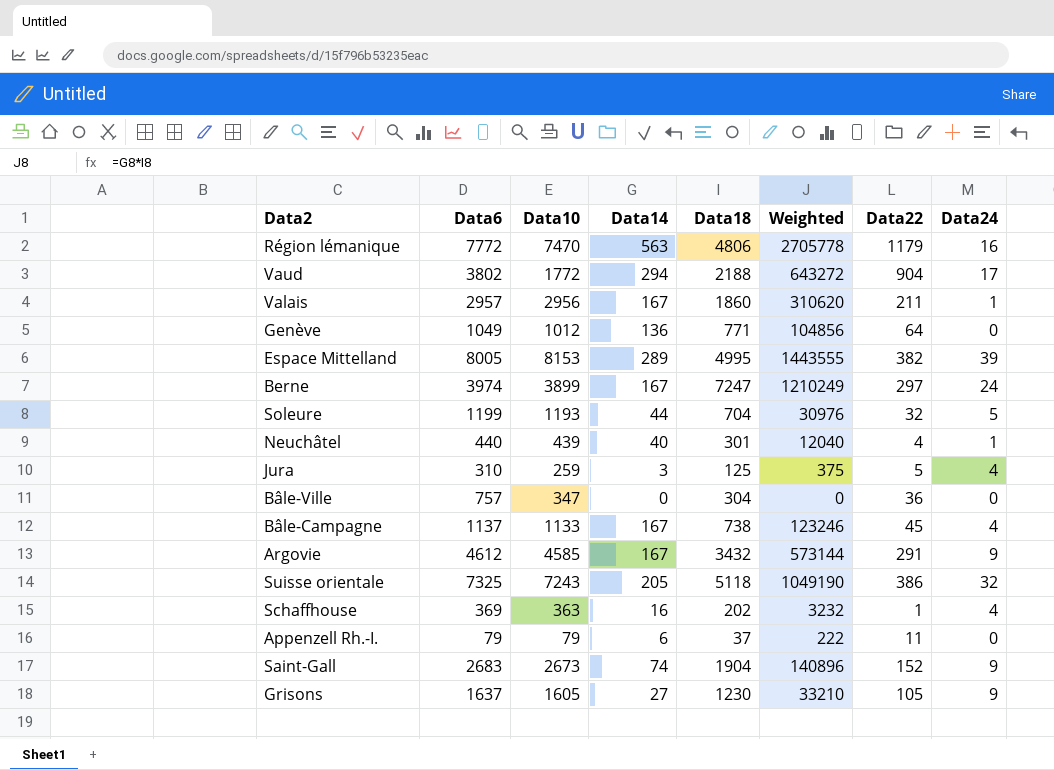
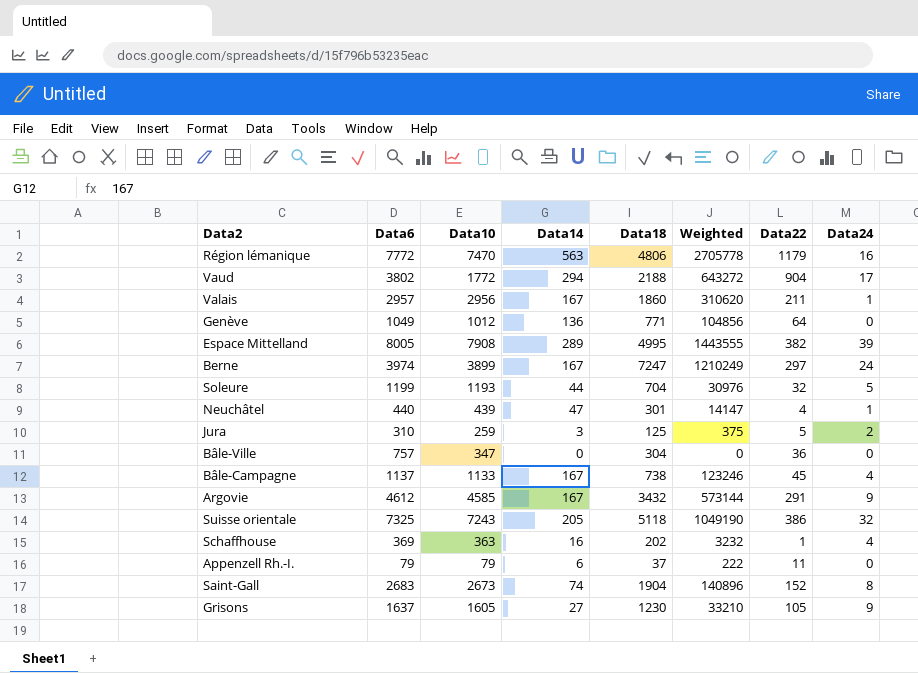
Espace Mittelland | Data10: 8153 -> 7908
Neuchâtel | Data14: 40 -> 47
Neuchâtel | Weighted: 12040 -> 14147
Jura | Data24: 4 -> 2
Saint-Gall | Data24: 9 -> 8

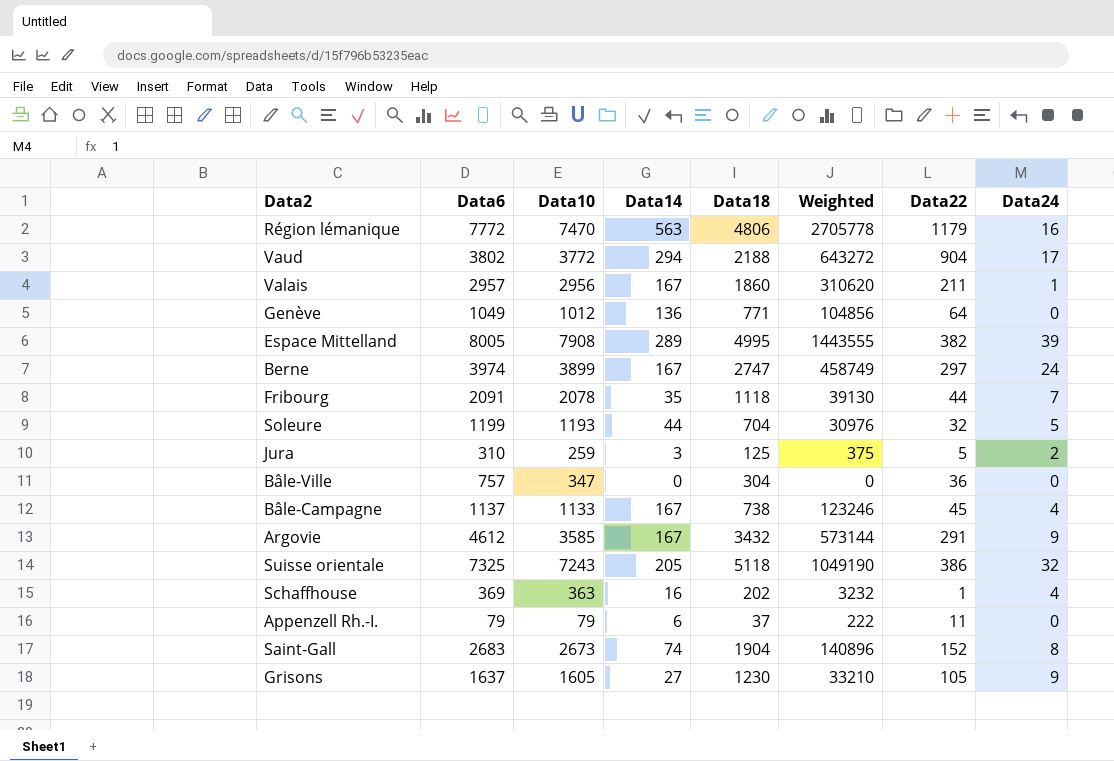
row Neuchâtel: 440 | 439 | 47 | 301 | 14147 | 4 | 1 -> none
Vaud | Data10: 1772 -> 3772
Berne | Data18: 7247 -> 2747
Berne | Weighted: 1210249 -> 458749
row Fribourg: none -> 2091 | 2078 | 35 | 1118 | 39130 | 44 | 7
Argovie | Data10: 4585 -> 3585

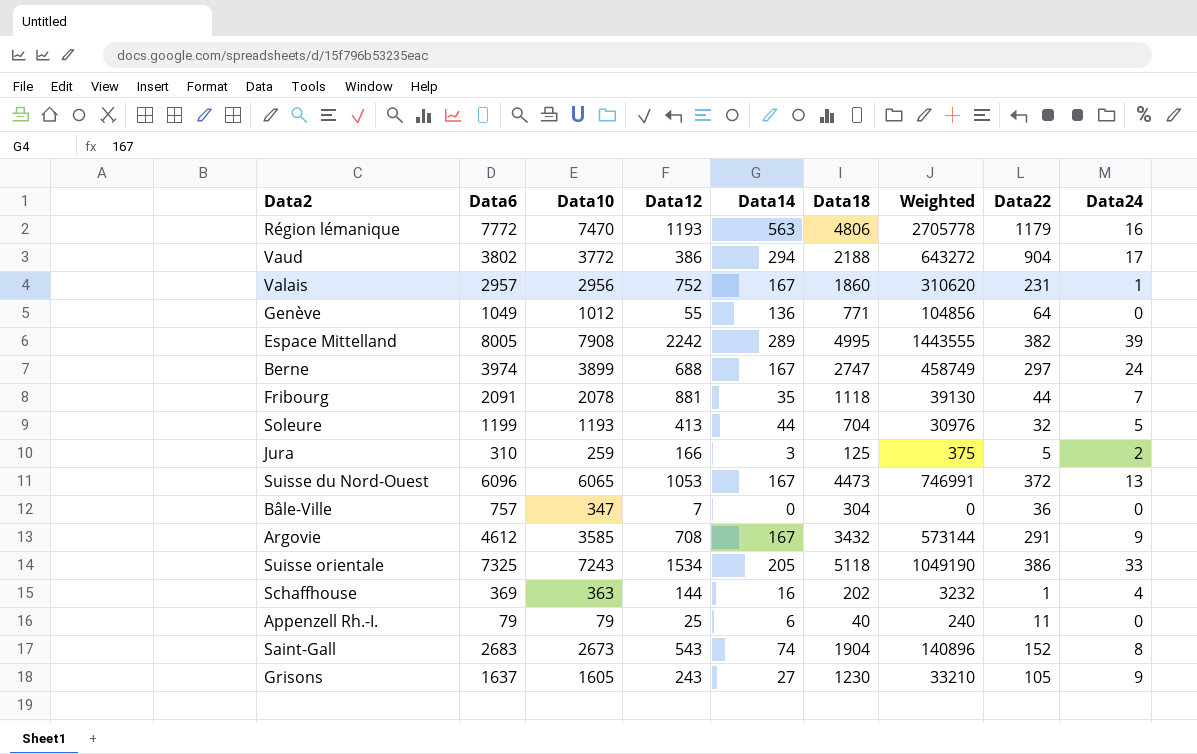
column Data12 | position: none -> 4
row Bâle-Campagne: 1137 | 1133 | 167 | 738 | 123246 | 45 | 4 -> none
Valais | Data22: 211 -> 231
row Suisse du Nord-Ouest: none -> 6096 | 6065 | 1053 | 167 | 4473 | 746991 | 372 | 13
Suisse orientale | Data24: 32 -> 33
Appenzell Rh.-I. | Data18: 37 -> 40
Appenzell Rh.-I. | Weighted: 222 -> 240

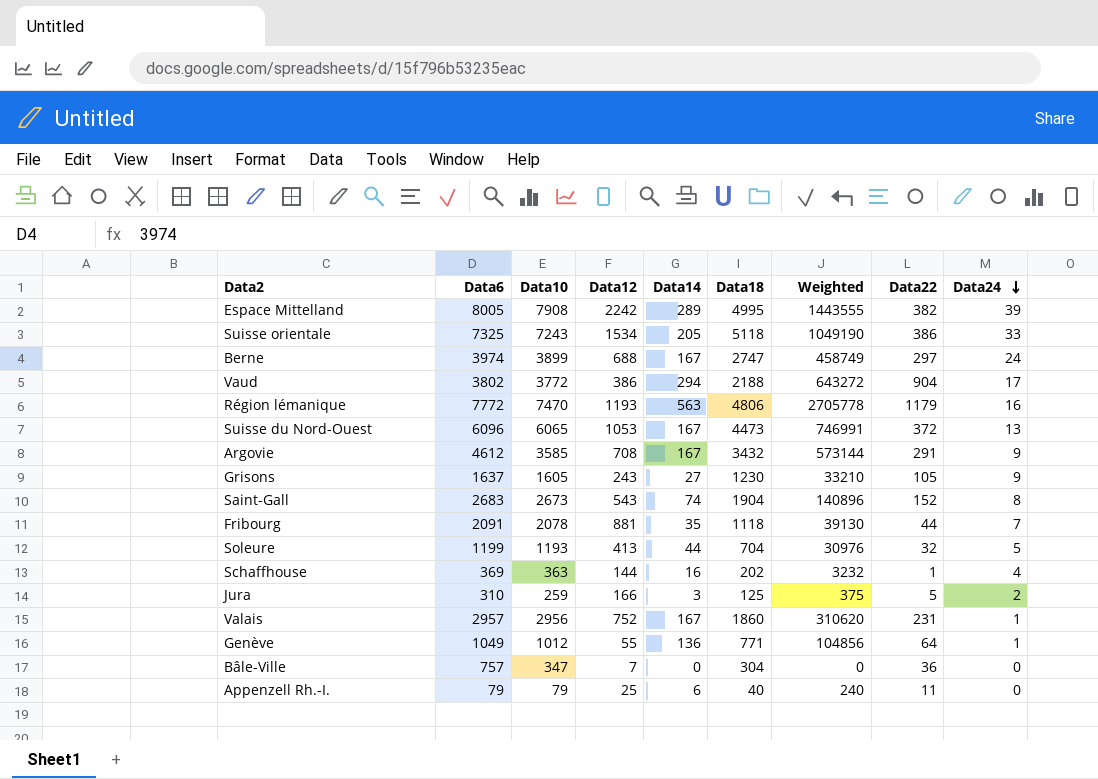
row order: none -> Data24 descending
Genève | Data24: 0 -> 1

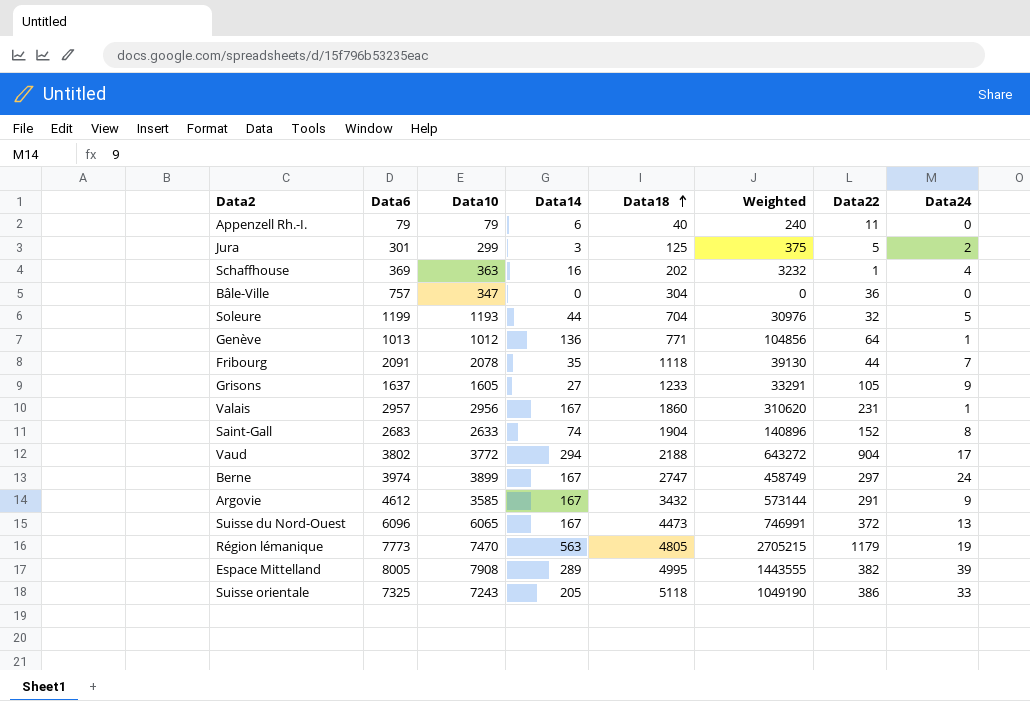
row order: Data24 descending -> Data18 ascending
column Data12 | position: 4 -> none
Jura | Data6: 310 -> 301
Jura | Data10: 259 -> 299
Genève | Data6: 1049 -> 1013
Grisons | Data18: 1230 -> 1233
Grisons | Weighted: 33210 -> 33291
Saint-Gall | Data10: 2673 -> 2633
Région lémanique | Data6: 7772 -> 7773
Région lémanique | Data18: 4806 -> 4805
Région lémanique | Weighted: 2705778 -> 2705215
Région lémanique | Data24: 16 -> 19

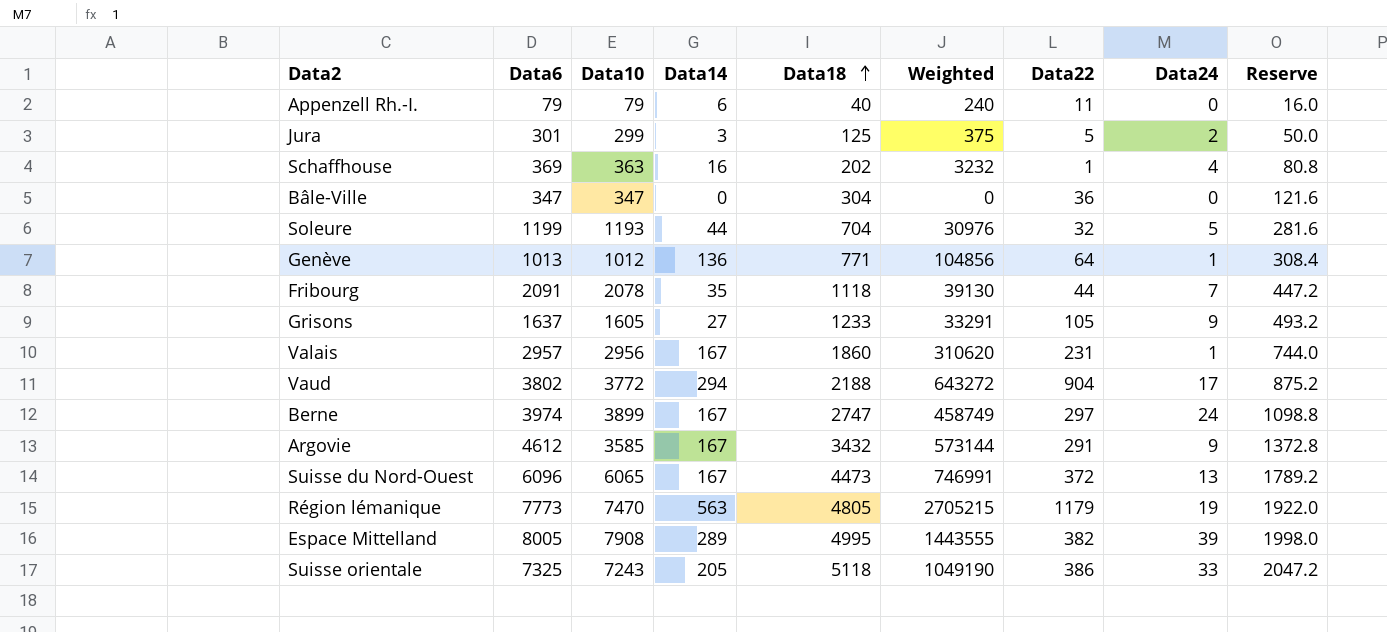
column Reserve | formula: none -> [Data18] * 0.4
row Saint-Gall: 2683 | 2633 | 74 | 1904 | 140896 | 152 | 8 -> none
Bâle-Ville | Data6: 757 -> 347

